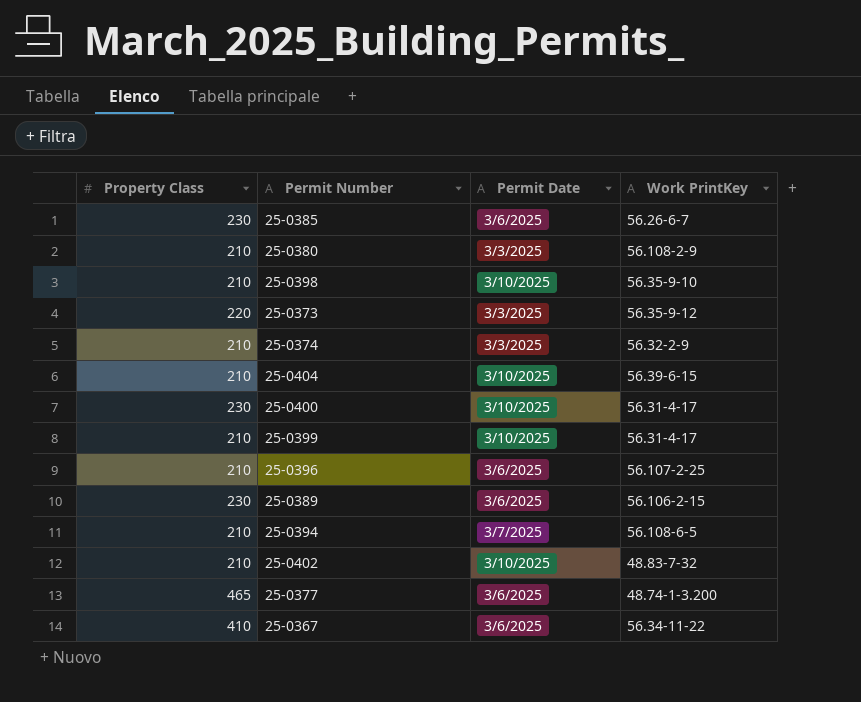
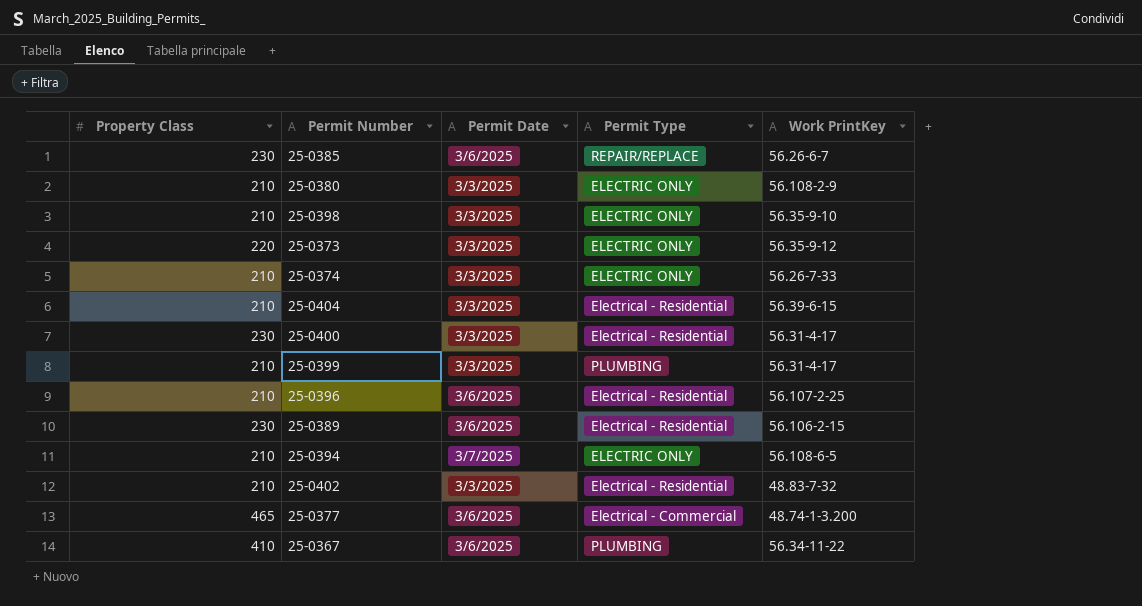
column Permit Type | position: none -> 4
25-0398 | Permit Date: 3/10/2025 -> 3/3/2025
25-0374 | Work PrintKey: 56.32-2-9 -> 56.26-7-33
25-0404 | Permit Date: 3/10/2025 -> 3/3/2025
25-0400 | Permit Date: 3/10/2025 -> 3/3/2025
25-0399 | Permit Date: 3/10/2025 -> 3/3/2025
25-0402 | Permit Date: 3/10/2025 -> 3/3/2025

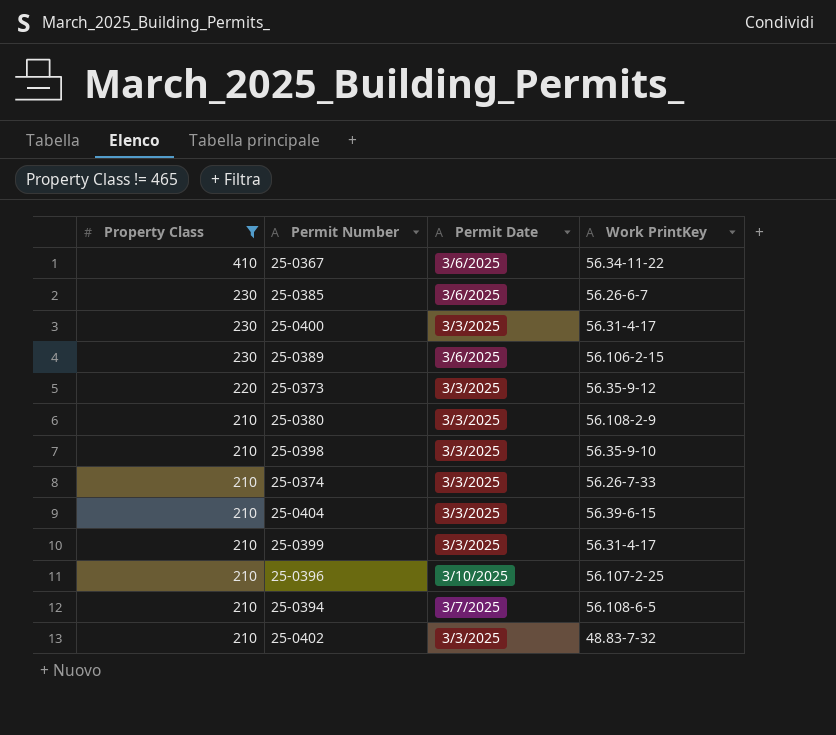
filter: none -> Property Class != 465
row order: none -> Property Class descending
column Permit Type | position: 4 -> none
25-0396 | Permit Date: 3/6/2025 -> 3/10/2025

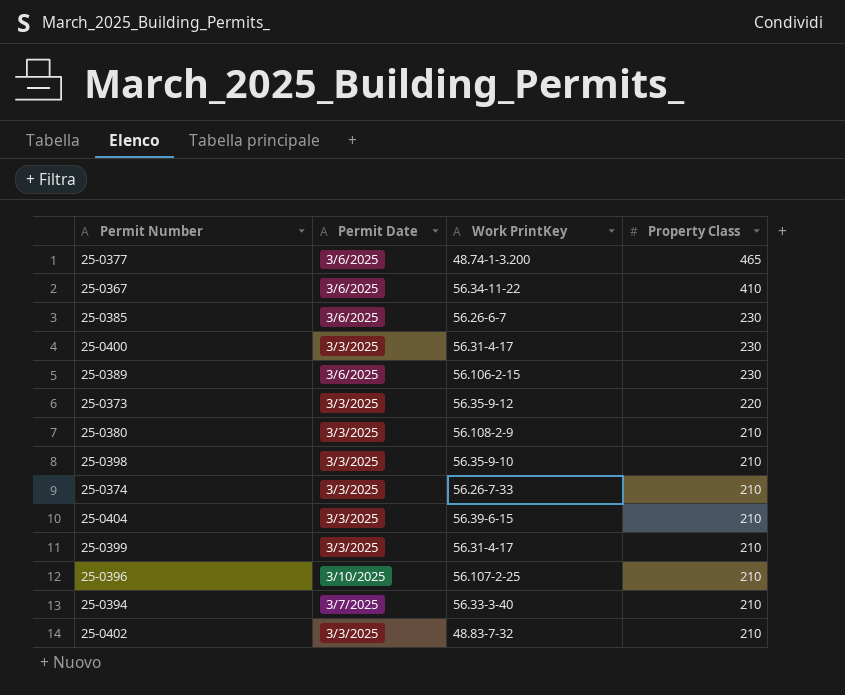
filter: Property Class != 465 -> none
column Property Class | position: 1 -> 4
25-0394 | Work PrintKey: 56.108-6-5 -> 56.33-3-40

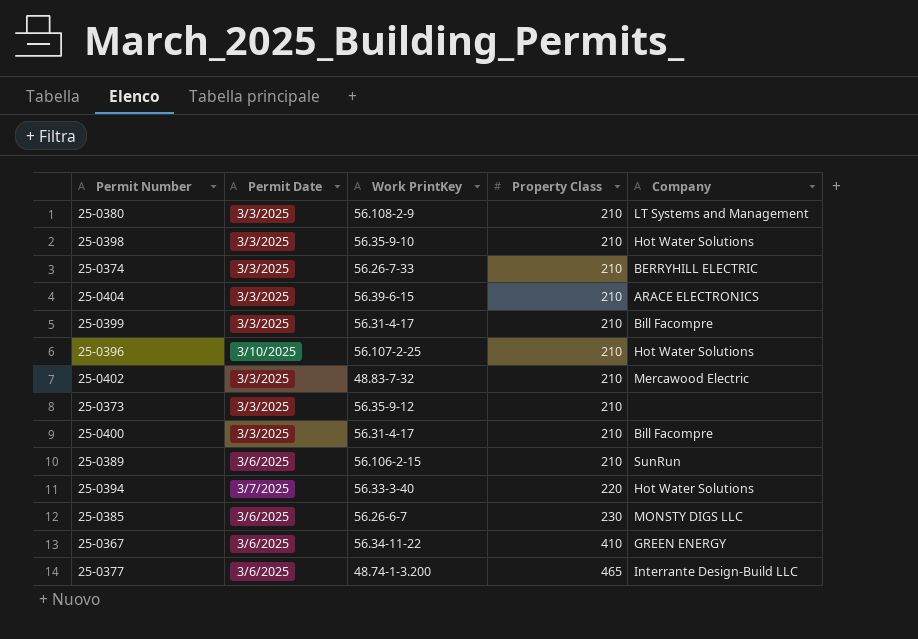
row order: Property Class descending -> Property Class ascending
column Company | position: none -> 5
25-0373 | Property Class: 220 -> 210
25-0400 | Property Class: 230 -> 210
25-0389 | Property Class: 230 -> 210
25-0394 | Property Class: 210 -> 220

